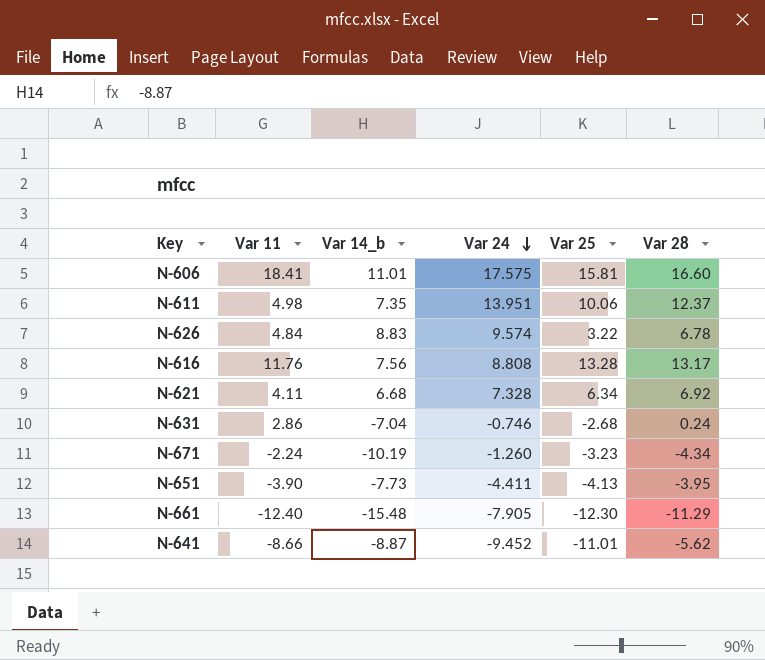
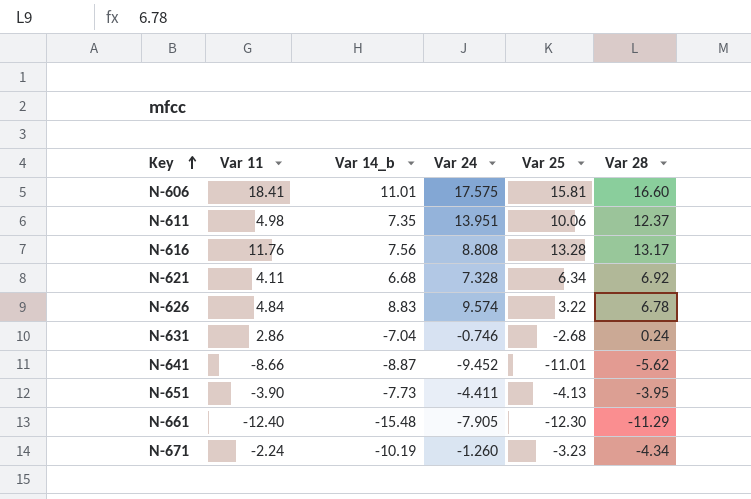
row order: Var 24 descending -> Key ascending

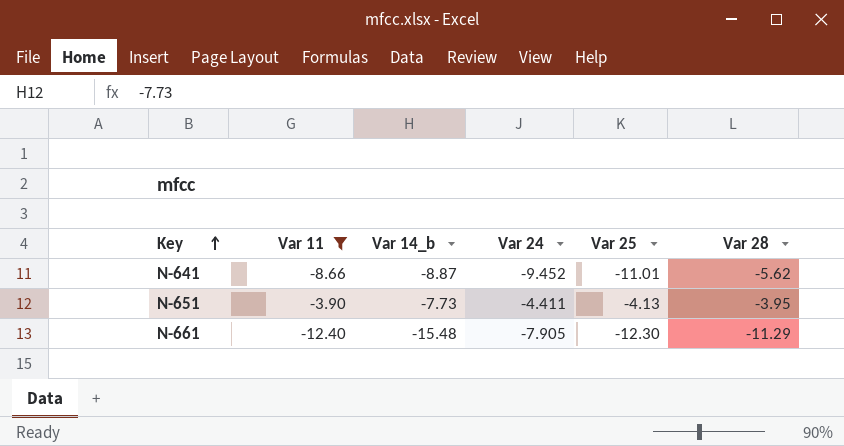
filter: none -> Var 11 <= -3.90

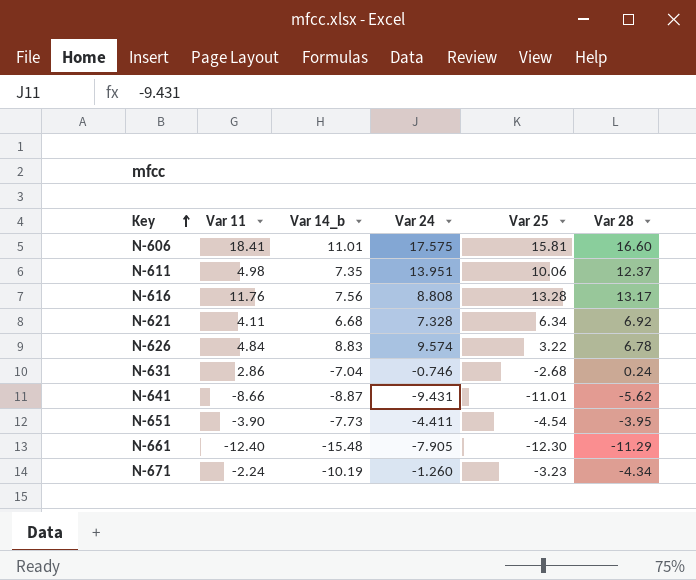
filter: Var 11 <= -3.90 -> none
N-641 | Var 24: -9.452 -> -9.431
N-651 | Var 25: -4.13 -> -4.54

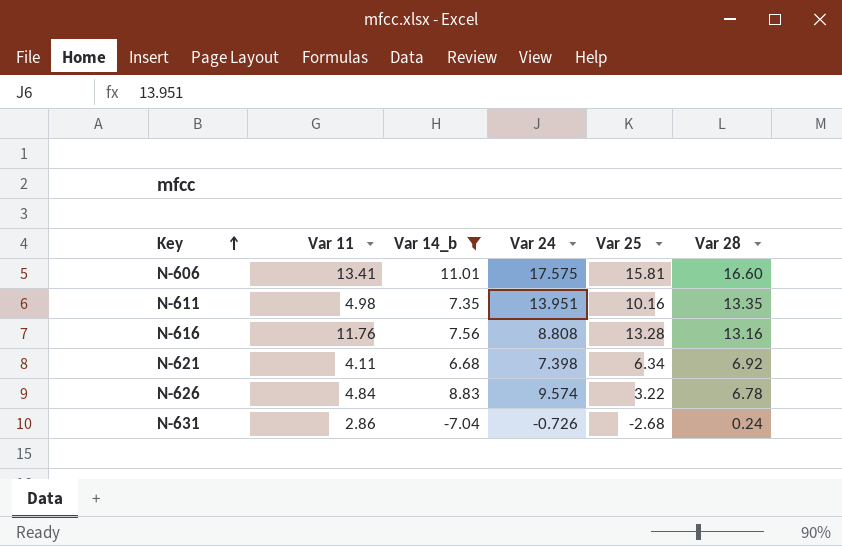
filter: none -> Var 14_b >= -7.04
N-606 | Var 11: 18.41 -> 13.41
N-611 | Var 25: 10.06 -> 10.16
N-611 | Var 28: 12.37 -> 13.35
N-616 | Var 28: 13.17 -> 13.16
N-621 | Var 24: 7.328 -> 7.398
N-631 | Var 24: -0.746 -> -0.726

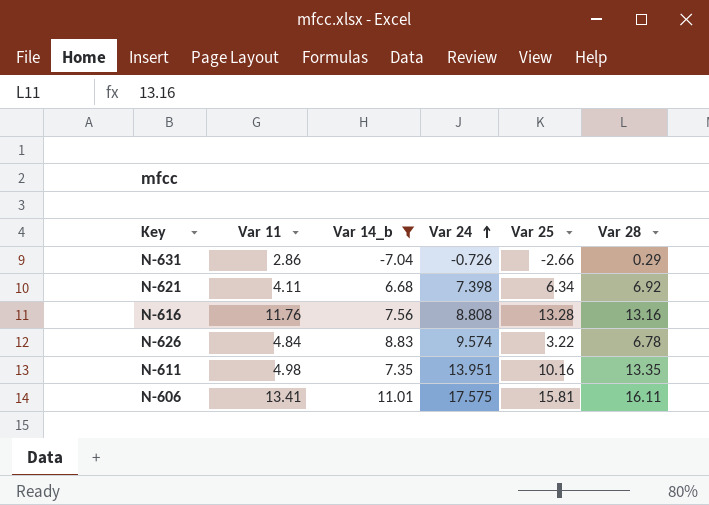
row order: Key ascending -> Var 24 ascending
N-631 | Var 25: -2.68 -> -2.66
N-631 | Var 28: 0.24 -> 0.29
N-606 | Var 28: 16.60 -> 16.11

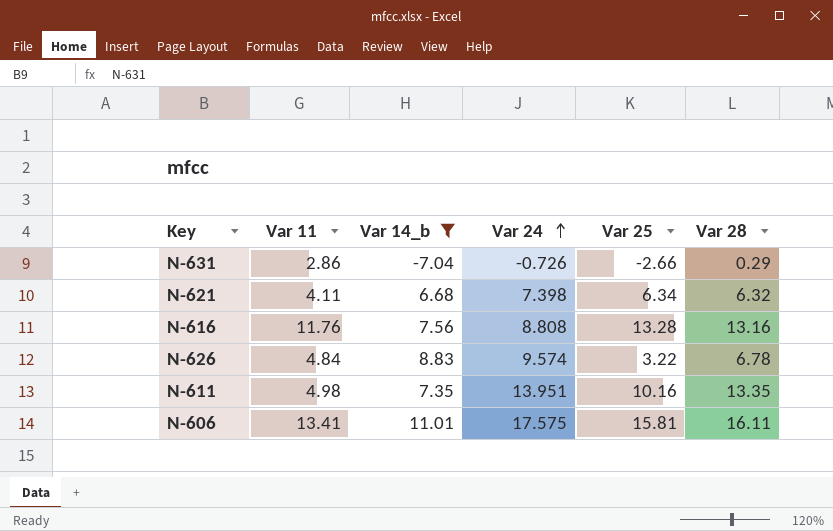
N-621 | Var 28: 6.92 -> 6.32

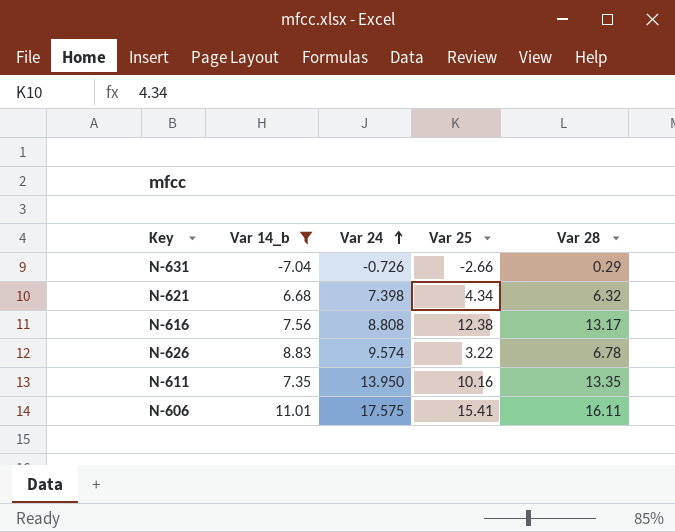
column Var 11 | position: 2 -> none
N-621 | Var 25: 6.34 -> 4.34
N-616 | Var 25: 13.28 -> 12.38
N-616 | Var 28: 13.16 -> 13.17
N-611 | Var 24: 13.951 -> 13.950
N-606 | Var 25: 15.81 -> 15.41

